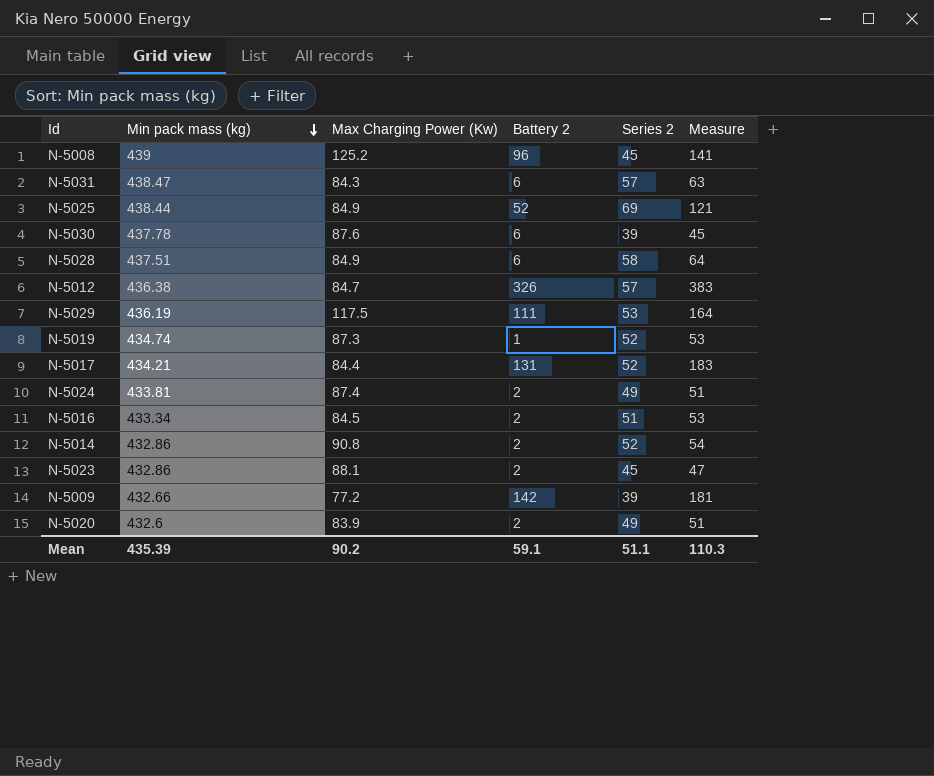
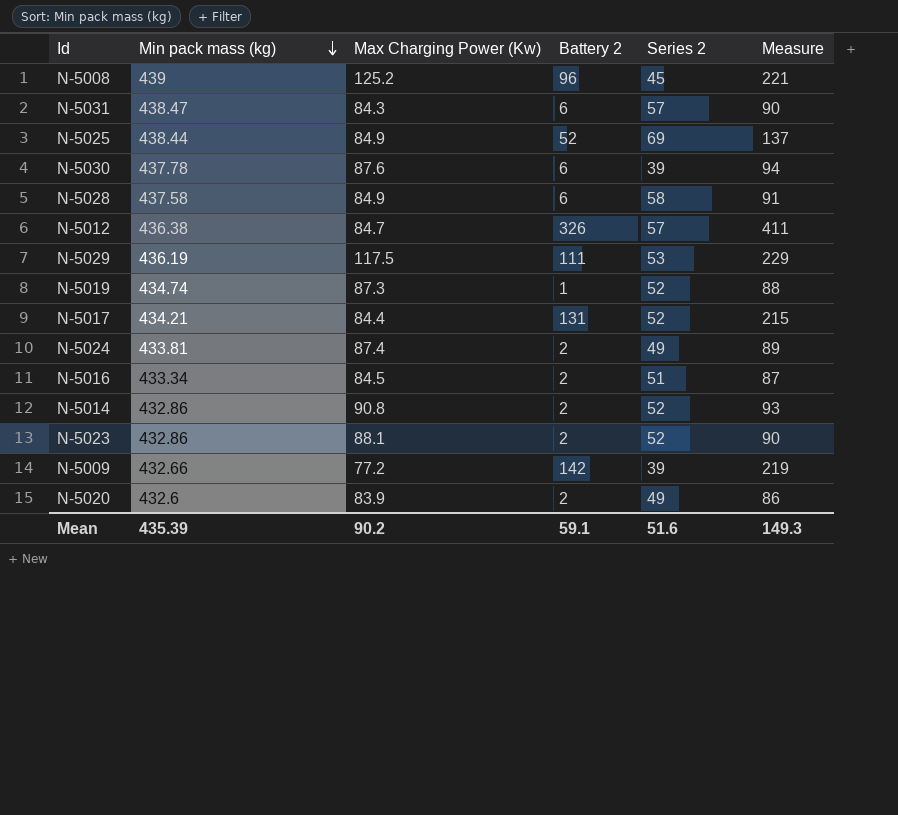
column Measure | formula: [Battery 2] + [Series 2] -> [Max Charging Power (Kw)] + [Battery 2]
N-5028 | Min pack mass (kg): 437.51 -> 437.58
N-5023 | Series 2: 45 -> 52
Mean | Series 2: 51.1 -> 51.6
Mean | Measure: 110.3 -> 149.3

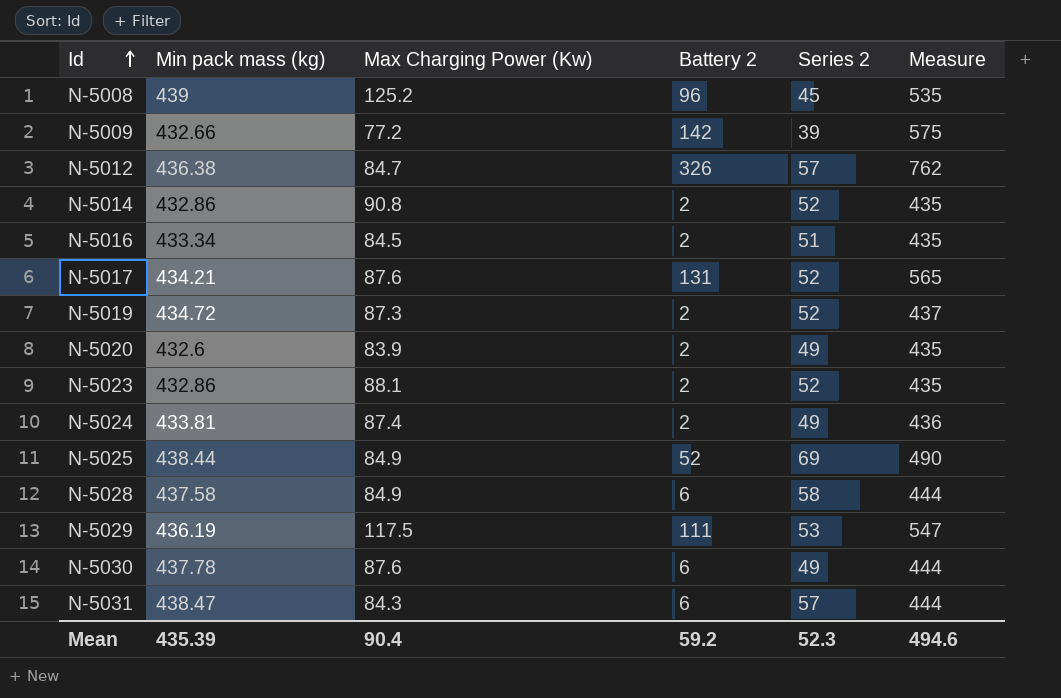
row order: Min pack mass (kg) descending -> Id ascending
column Measure | formula: [Max Charging Power (Kw)] + [Battery 2] -> [Min pack mass (kg)] + [Battery 2]
N-5017 | Max Charging Power (Kw): 84.4 -> 87.6
N-5019 | Min pack mass (kg): 434.74 -> 434.72
N-5019 | Battery 2: 1 -> 2
N-5030 | Series 2: 39 -> 49
Mean | Max Charging Power (Kw): 90.2 -> 90.4
Mean | Battery 2: 59.1 -> 59.2
Mean | Series 2: 51.6 -> 52.3
Mean | Measure: 149.3 -> 494.6

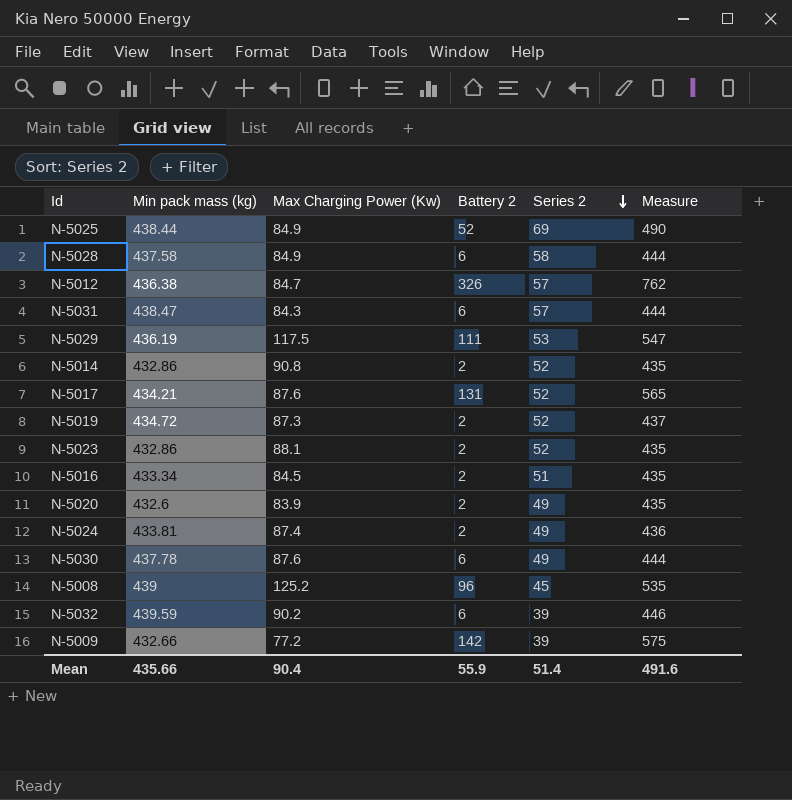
row order: Id ascending -> Series 2 descending
row N-5032: none -> 439.59 | 90.2 | 6 | 39 | 446
Mean | Min pack mass (kg): 435.39 -> 435.66
Mean | Battery 2: 59.2 -> 55.9
Mean | Series 2: 52.3 -> 51.4
Mean | Measure: 494.6 -> 491.6

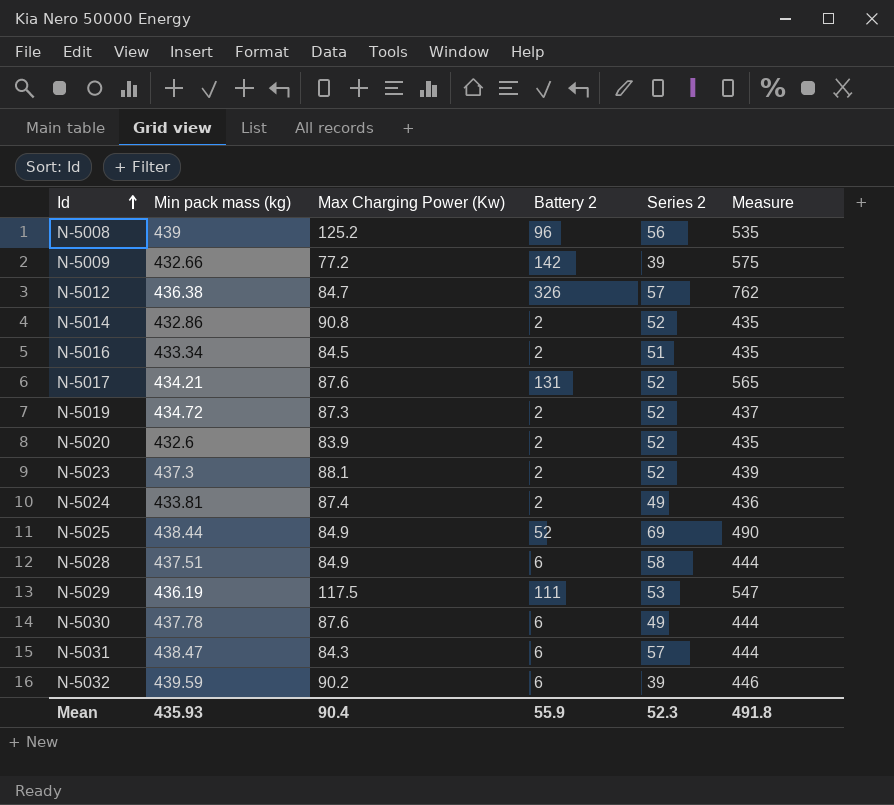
row order: Series 2 descending -> Id ascending
N-5008 | Series 2: 45 -> 56
N-5020 | Series 2: 49 -> 52
N-5023 | Min pack mass (kg): 432.86 -> 437.3
N-5023 | Measure: 435 -> 439
N-5028 | Min pack mass (kg): 437.58 -> 437.51
Mean | Min pack mass (kg): 435.66 -> 435.93
Mean | Series 2: 51.4 -> 52.3
Mean | Measure: 491.6 -> 491.8

